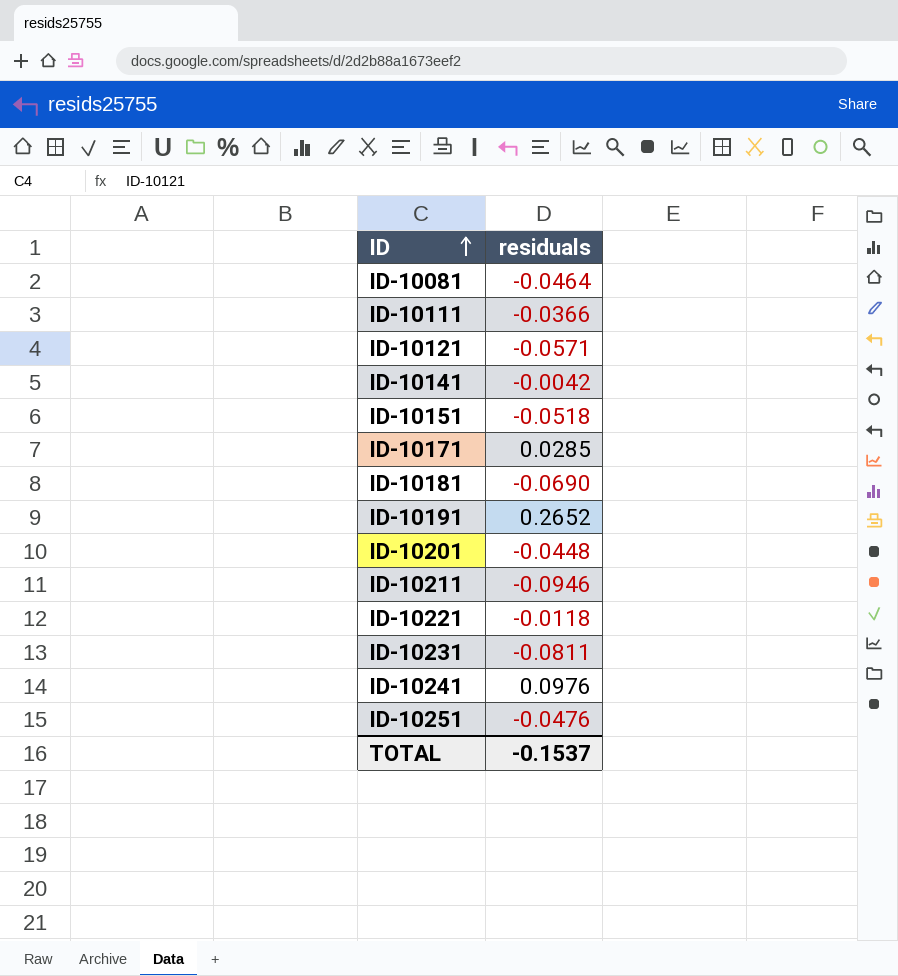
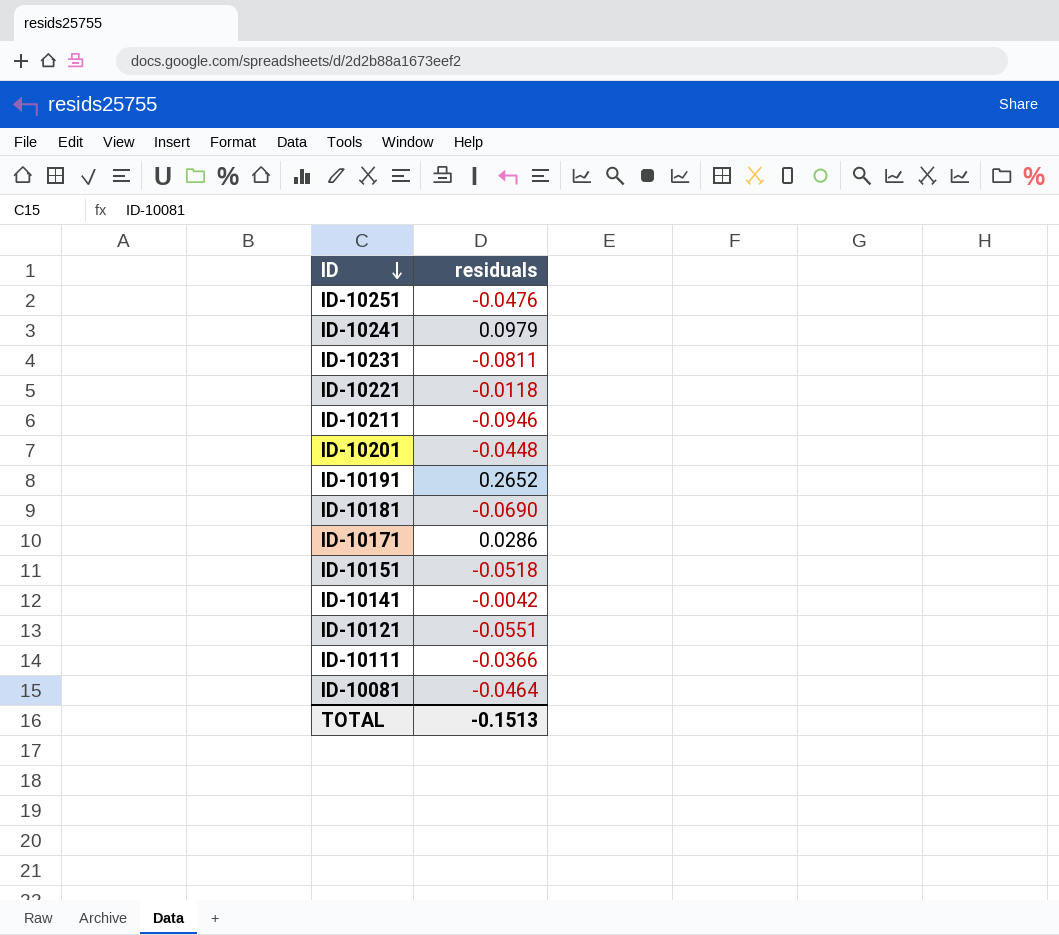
row order: ID ascending -> ID descending
ID-10241 | residuals: 0.0976 -> 0.0979
ID-10171 | residuals: 0.0285 -> 0.0286
ID-10121 | residuals: -0.0571 -> -0.0551
TOTAL | residuals: -0.1537 -> -0.1513

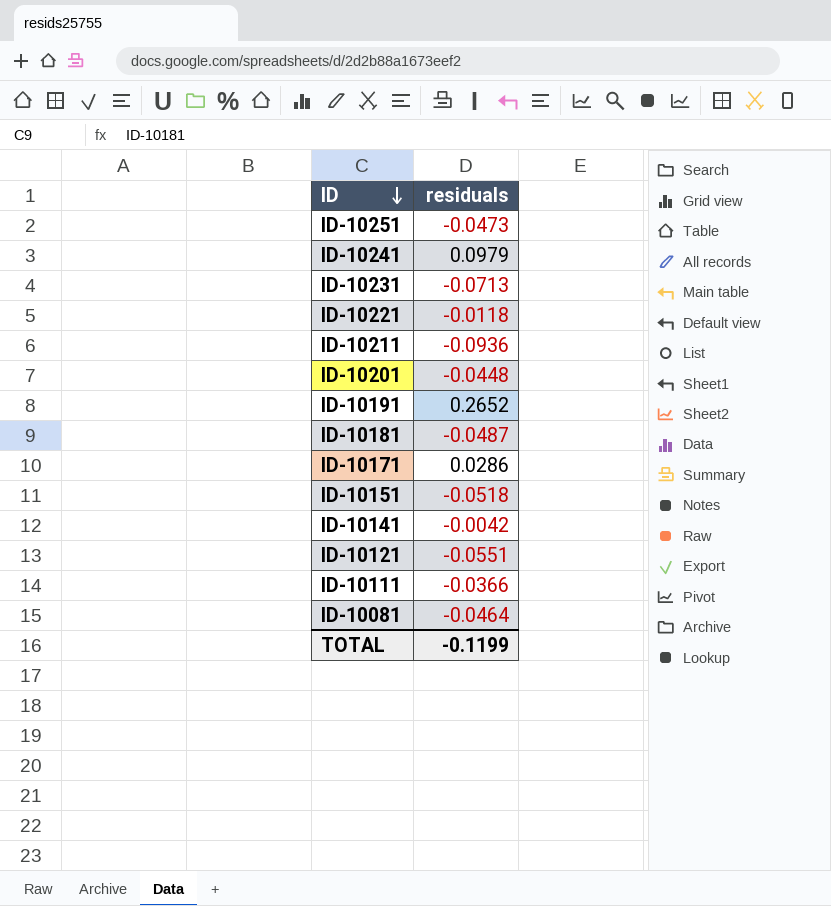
ID-10251 | residuals: -0.0476 -> -0.0473
ID-10231 | residuals: -0.0811 -> -0.0713
ID-10211 | residuals: -0.0946 -> -0.0936
ID-10181 | residuals: -0.0690 -> -0.0487
TOTAL | residuals: -0.1513 -> -0.1199

